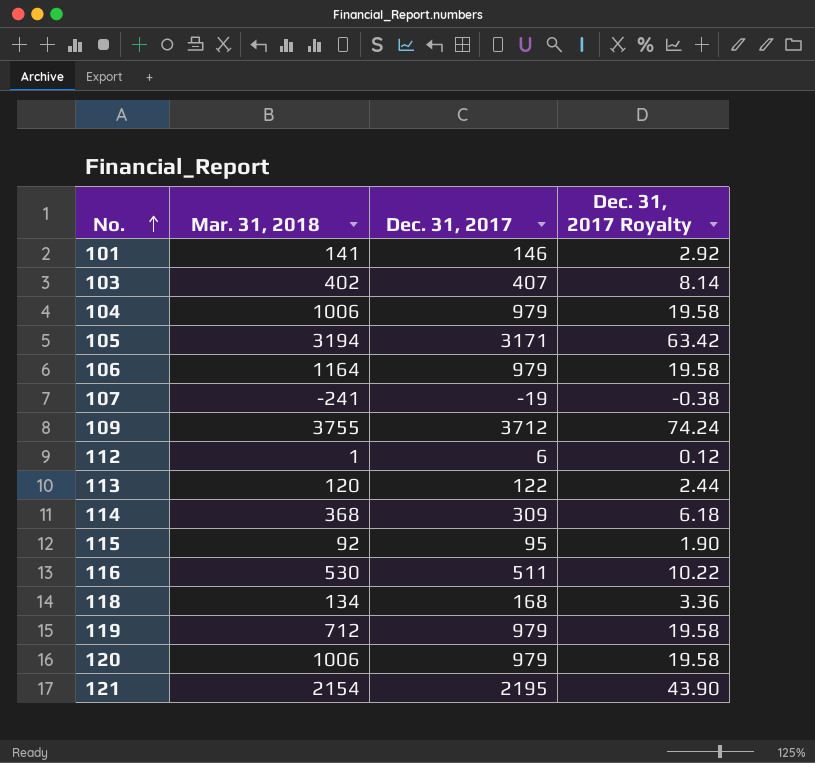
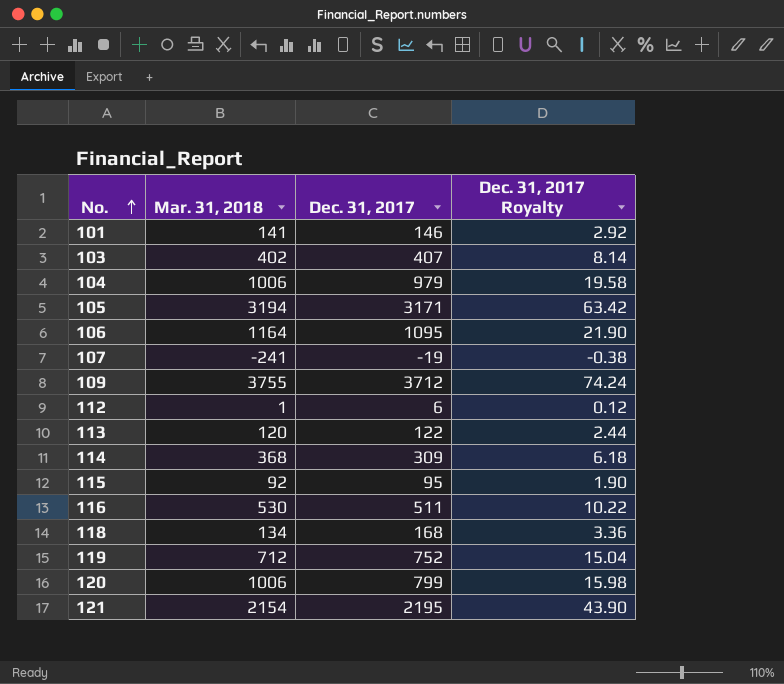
106 | Dec. 31, 2017: 979 -> 1095
106 | Dec. 31, 2017 Royalty: 19.58 -> 21.90
119 | Dec. 31, 2017: 979 -> 752
119 | Dec. 31, 2017 Royalty: 19.58 -> 15.04
120 | Dec. 31, 2017: 979 -> 799
120 | Dec. 31, 2017 Royalty: 19.58 -> 15.98

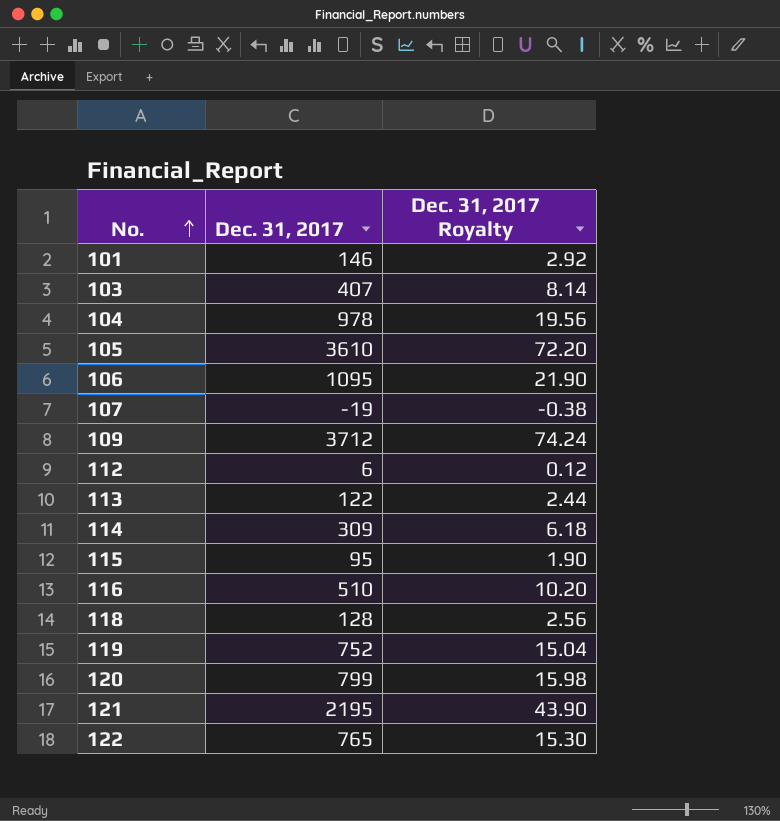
column Mar. 31, 2018 | position: 2 -> none
104 | Dec. 31, 2017: 979 -> 978
104 | Dec. 31, 2017 Royalty: 19.58 -> 19.56
105 | Dec. 31, 2017: 3171 -> 3610
105 | Dec. 31, 2017 Royalty: 63.42 -> 72.20
116 | Dec. 31, 2017: 511 -> 510
116 | Dec. 31, 2017 Royalty: 10.22 -> 10.20
118 | Dec. 31, 2017: 168 -> 128
118 | Dec. 31, 2017 Royalty: 3.36 -> 2.56
row 122: none -> 765 | 15.30

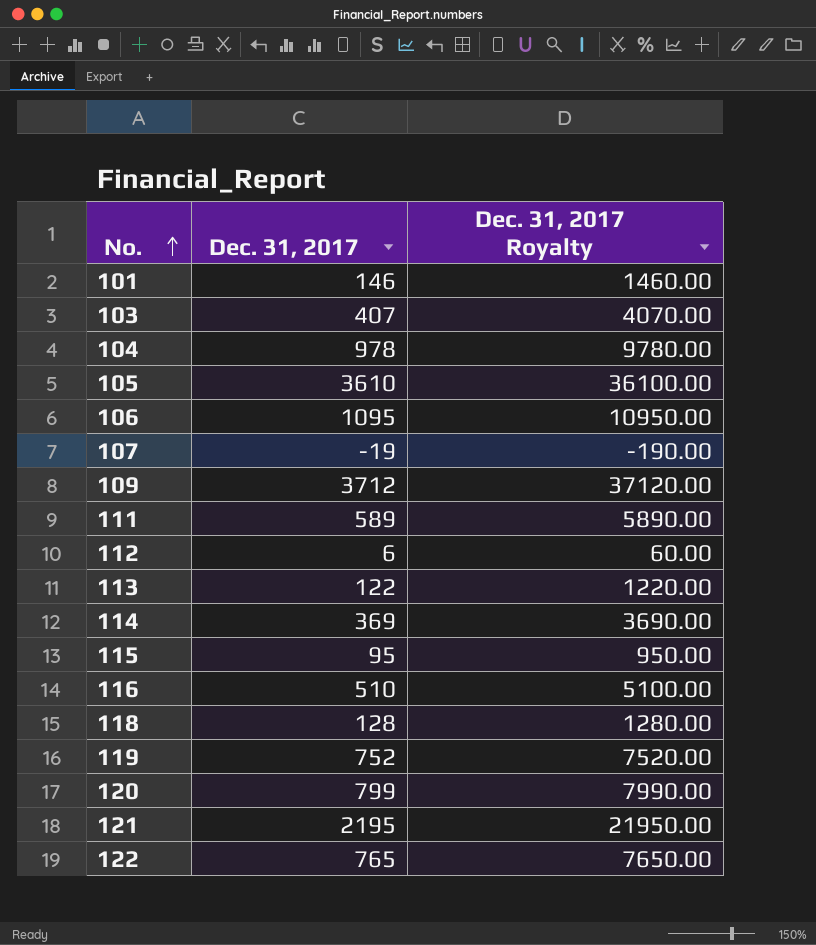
column Dec. 31, 2017 Royalty | formula: [Dec. 31, 2017] * 0.02 -> [Dec. 31, 2017] * 10
row 111: none -> 589 | 5890.00
114 | Dec. 31, 2017: 309 -> 369

